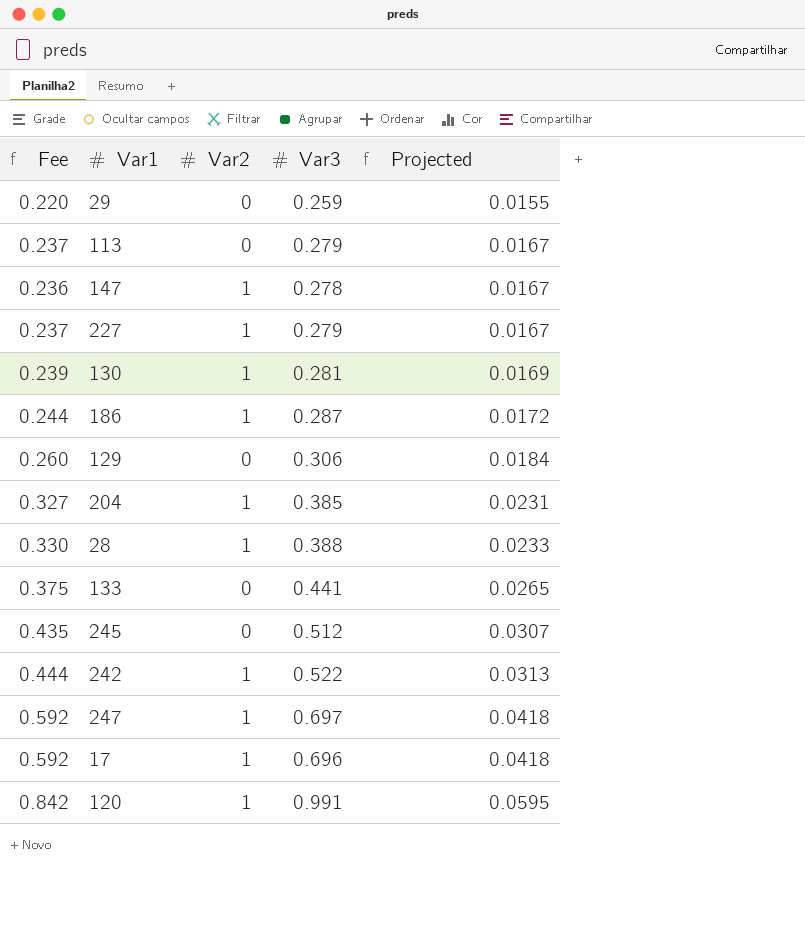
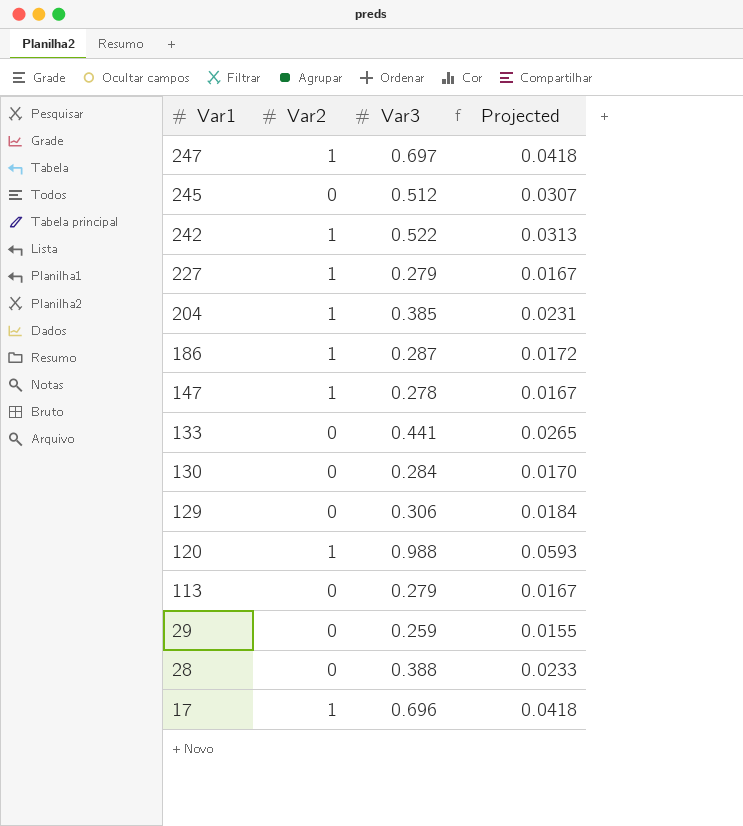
row order: Projected ascending -> Var1 descending
column Fee | formula: [Var3] * 0.85 -> none
130 | Var2: 1 -> 0
130 | Var3: 0.281 -> 0.284
130 | Projected: 0.0169 -> 0.0170
120 | Var3: 0.991 -> 0.988
120 | Projected: 0.0595 -> 0.0593
28 | Var2: 1 -> 0

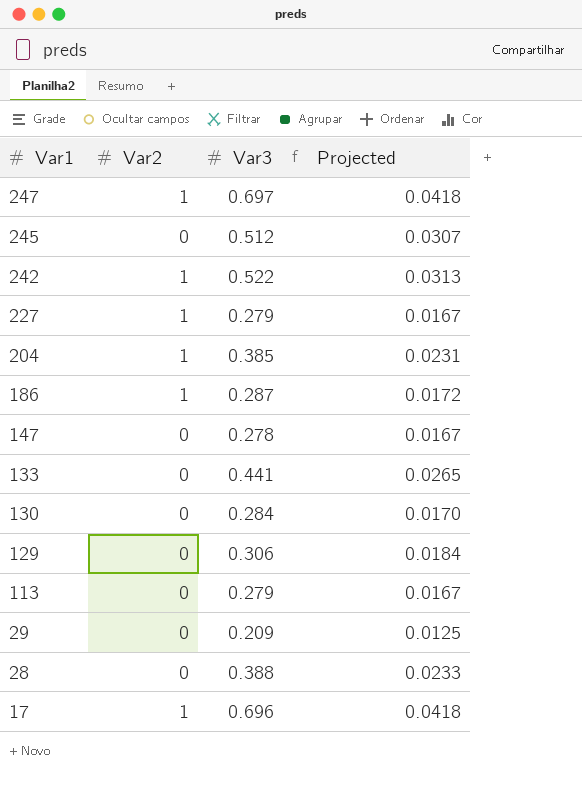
row 120: 1 | 0.988 | 0.0593 -> none
147 | Var2: 1 -> 0
29 | Var3: 0.259 -> 0.209
29 | Projected: 0.0155 -> 0.0125

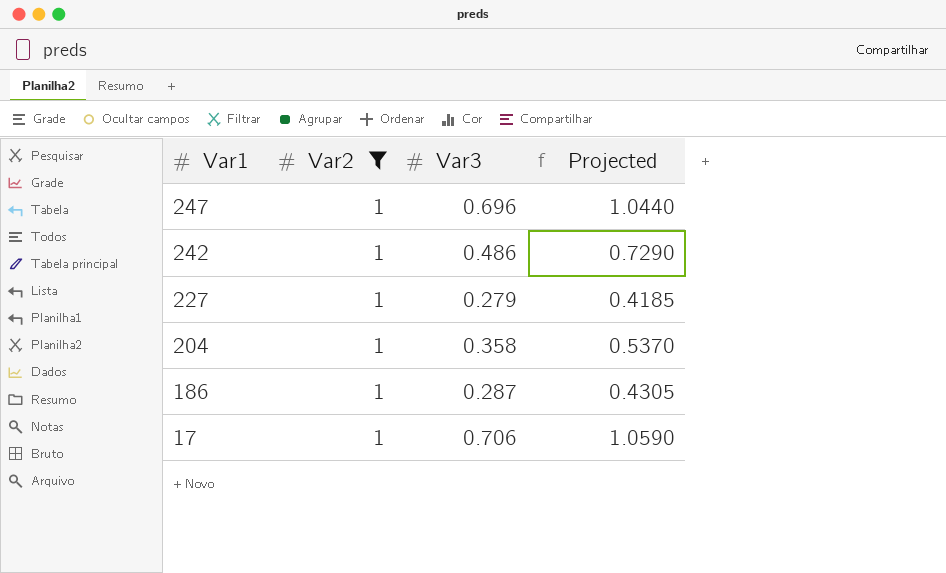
filter: none -> Var2 = 1
column Projected | formula: [Var3] * 0.06 -> [Var3] * 1.5
247 | Var3: 0.697 -> 0.696
242 | Var3: 0.522 -> 0.486
204 | Var3: 0.385 -> 0.358
17 | Var3: 0.696 -> 0.706

